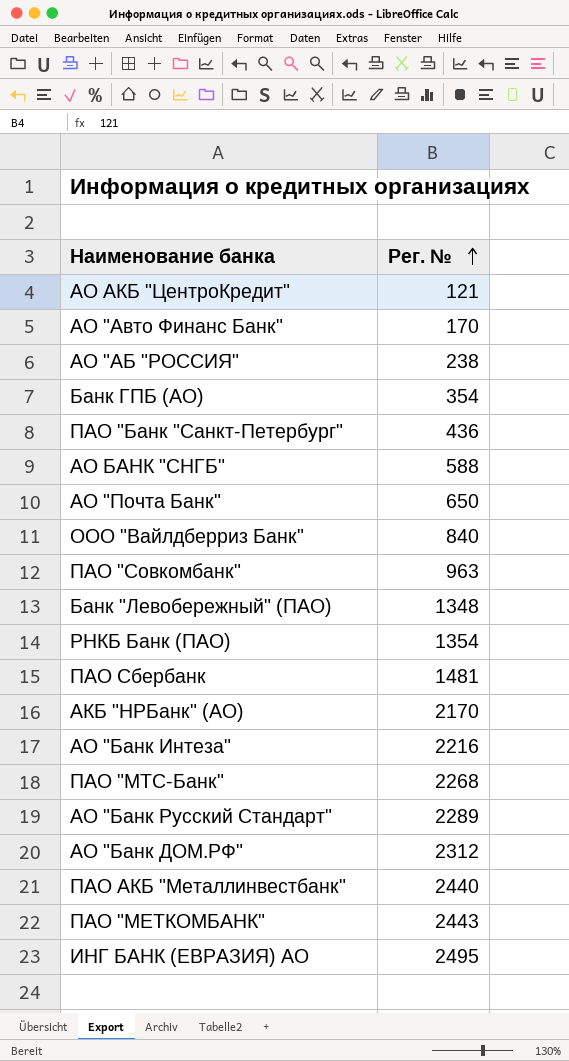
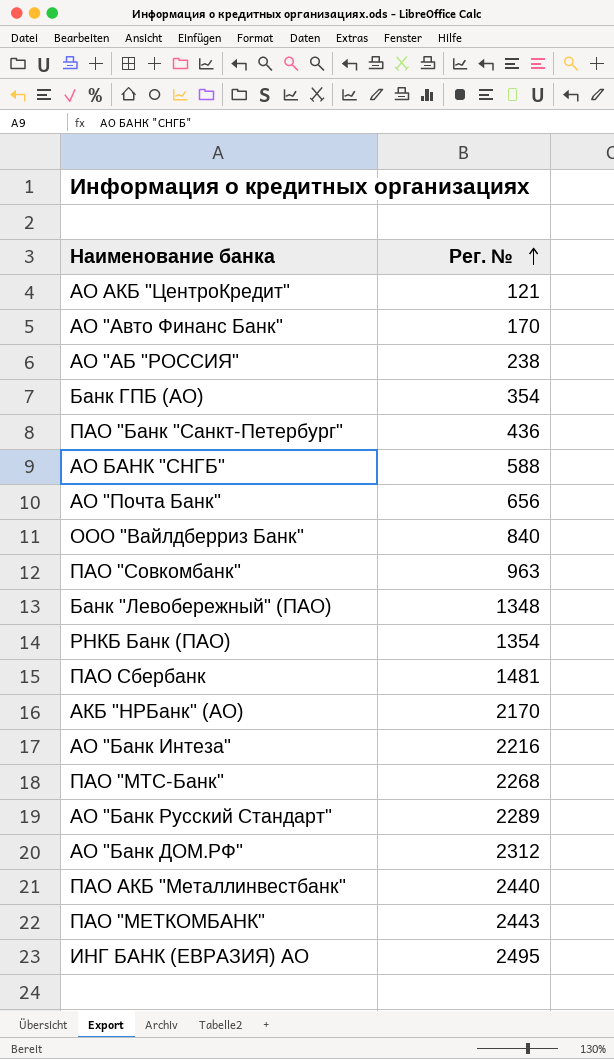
АО "Почта Банк" | Рег. №: 650 -> 656

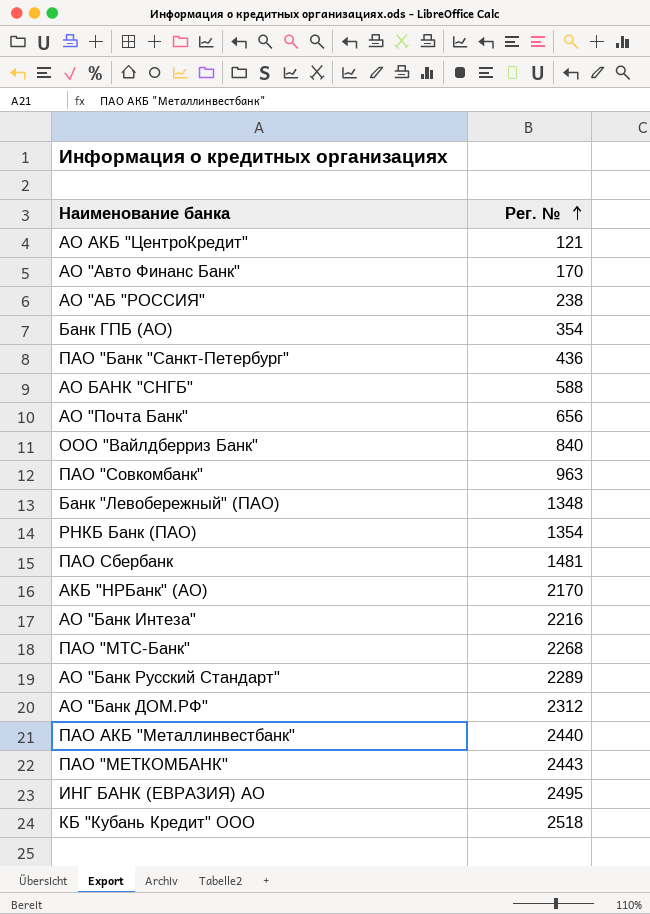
row КБ "Кубань Кредит" ООО: none -> 2518

